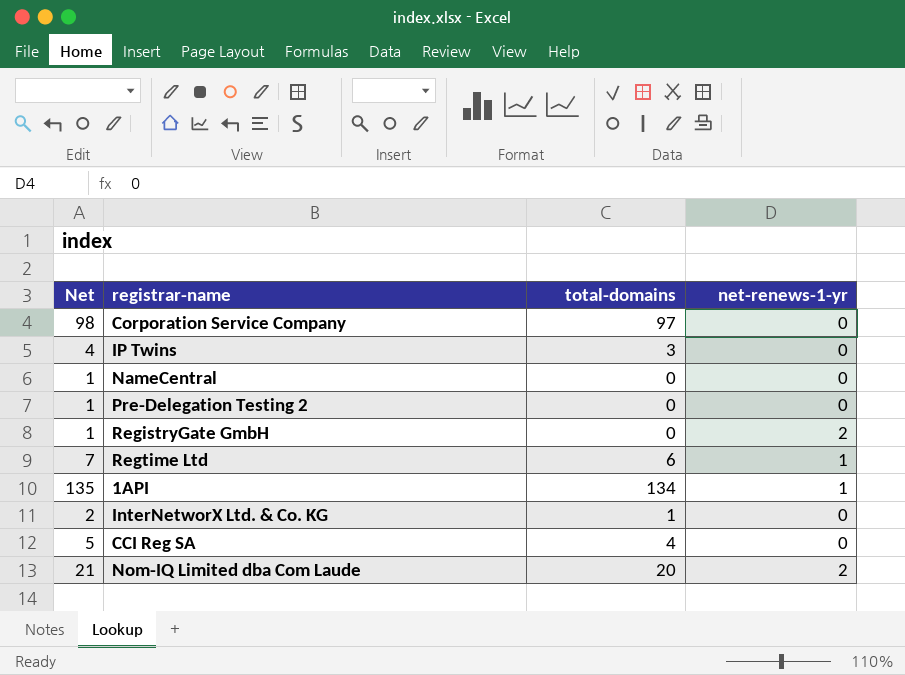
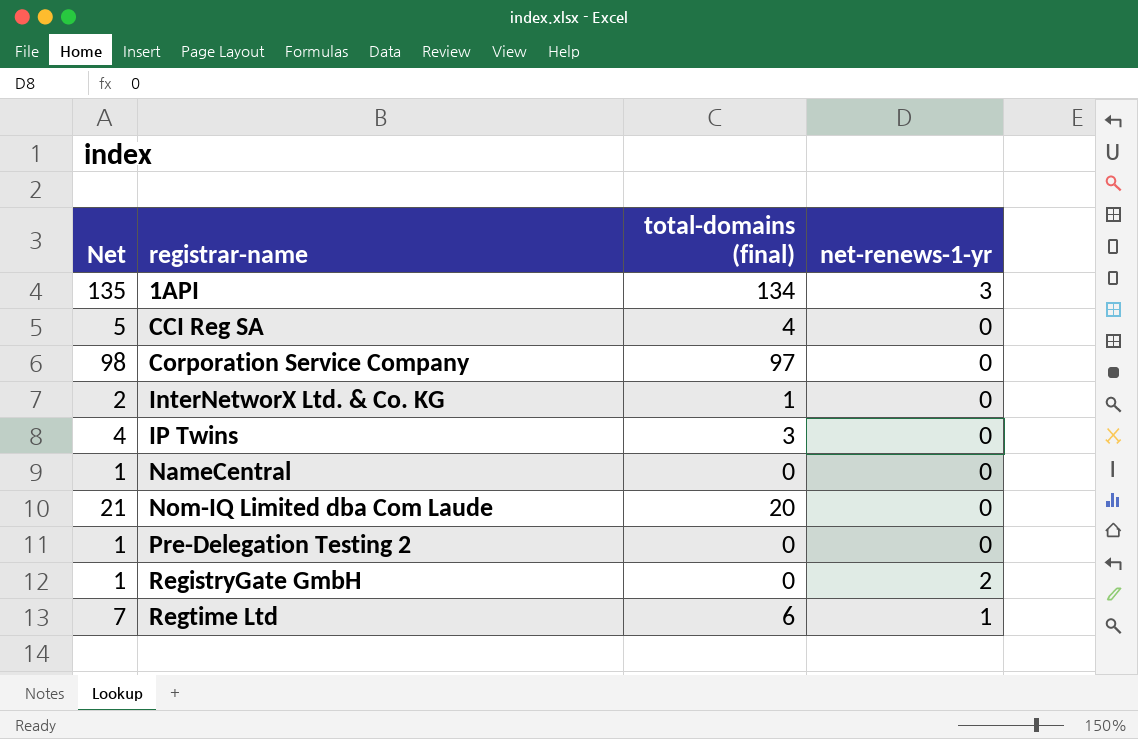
row order: none -> registrar-name ascending
column name: total-domains -> total-domains (final)
1API | net-renews-1-yr: 1 -> 3
Nom-IQ Limited dba Com Laude | net-renews-1-yr: 2 -> 0

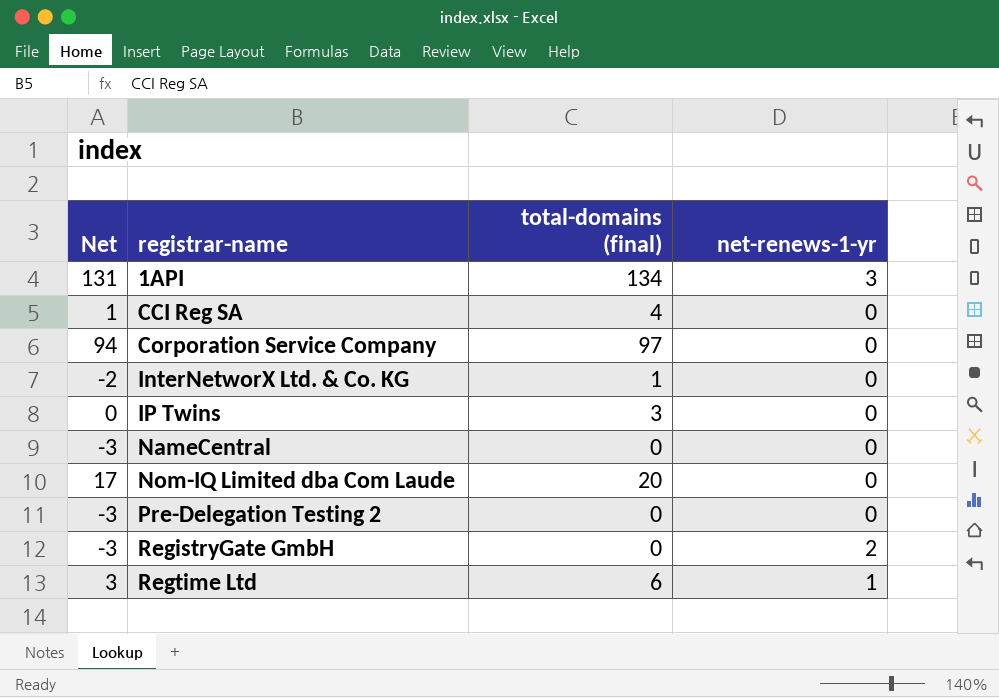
column Net | formula: [total-domains (final)] + 1 -> [total-domains (final)] - 3

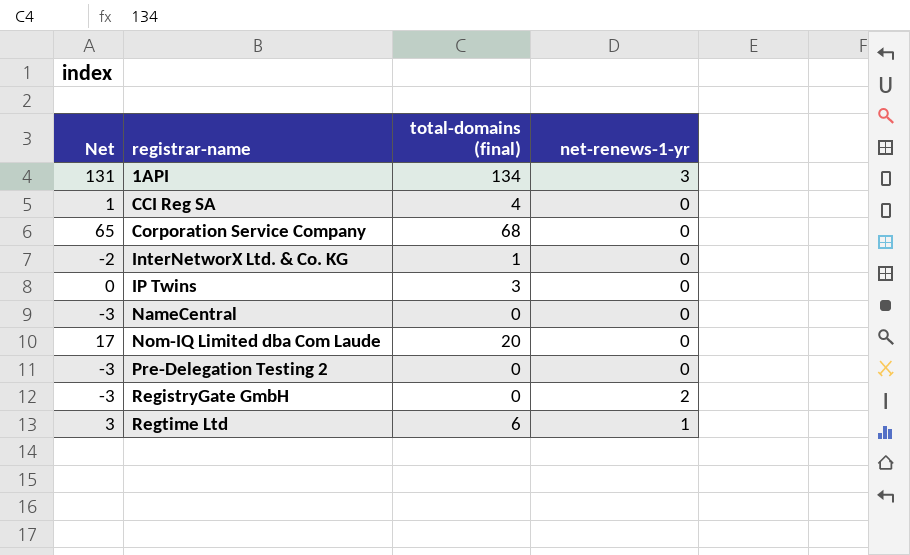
Corporation Service Company | Net: 94 -> 65
Corporation Service Company | total-domains (final): 97 -> 68

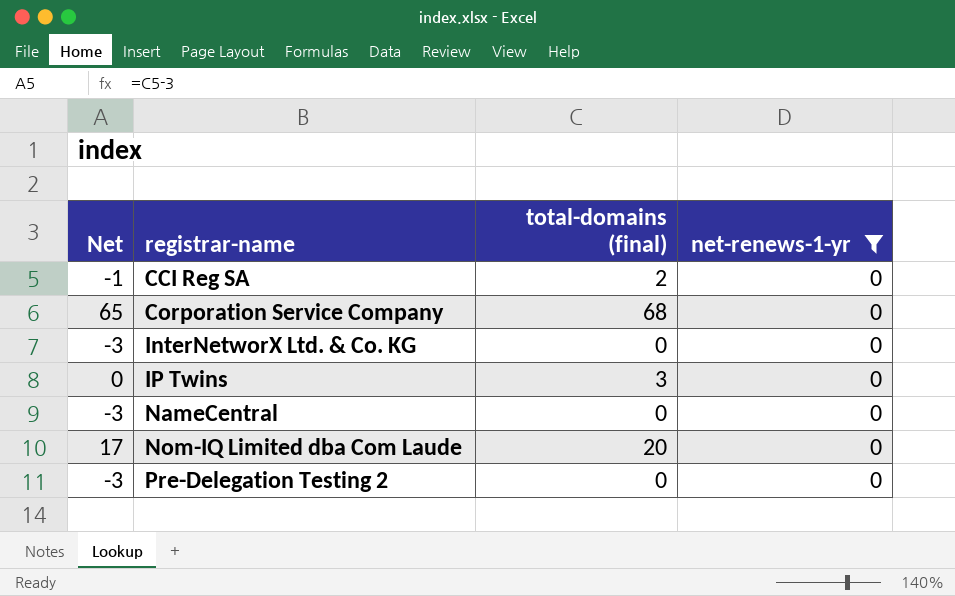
filter: none -> net-renews-1-yr = 0
CCI Reg SA | Net: 1 -> -1
CCI Reg SA | total-domains (final): 4 -> 2
InterNetworX Ltd. & Co. KG | Net: -2 -> -3
InterNetworX Ltd. & Co. KG | total-domains (final): 1 -> 0

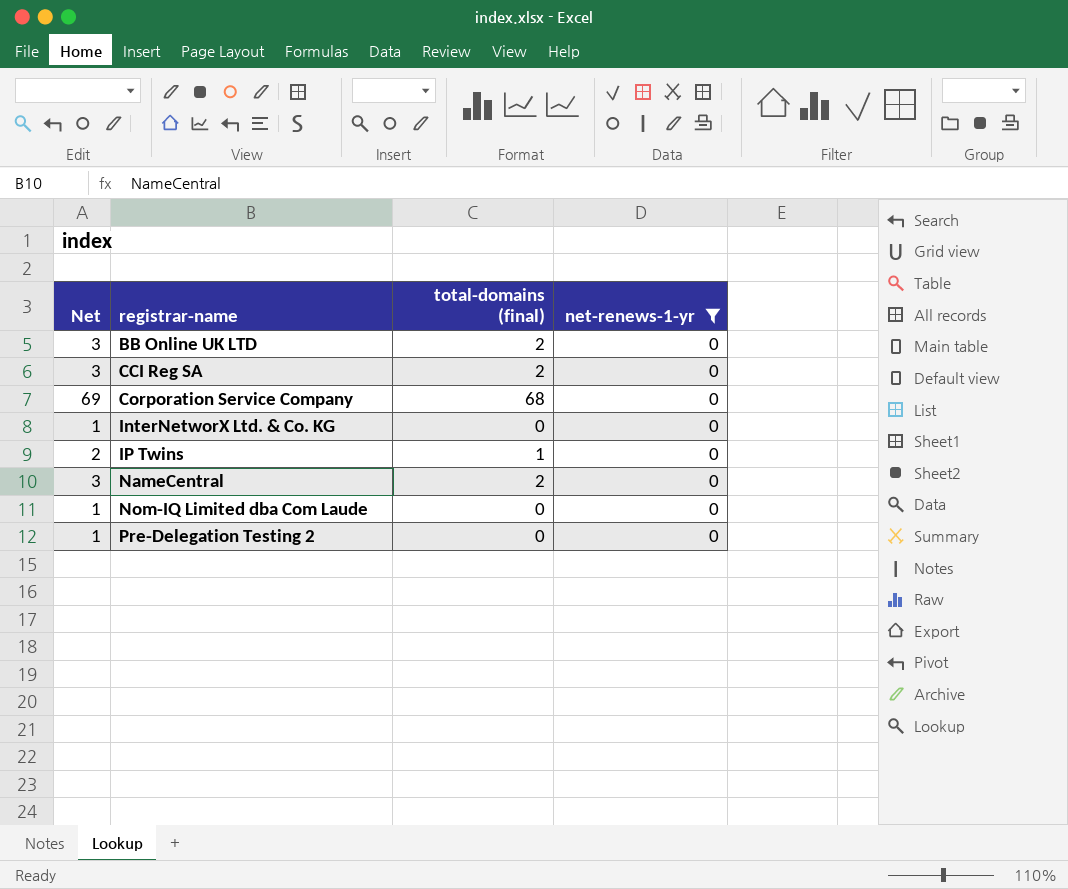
column Net | formula: [total-domains (final)] - 3 -> [total-domains (final)] + 1
row BB Online UK LTD: none -> 3 | 2 | 0
IP Twins | total-domains (final): 3 -> 1
NameCentral | total-domains (final): 0 -> 2
Nom-IQ Limited dba Com Laude | total-domains (final): 20 -> 0

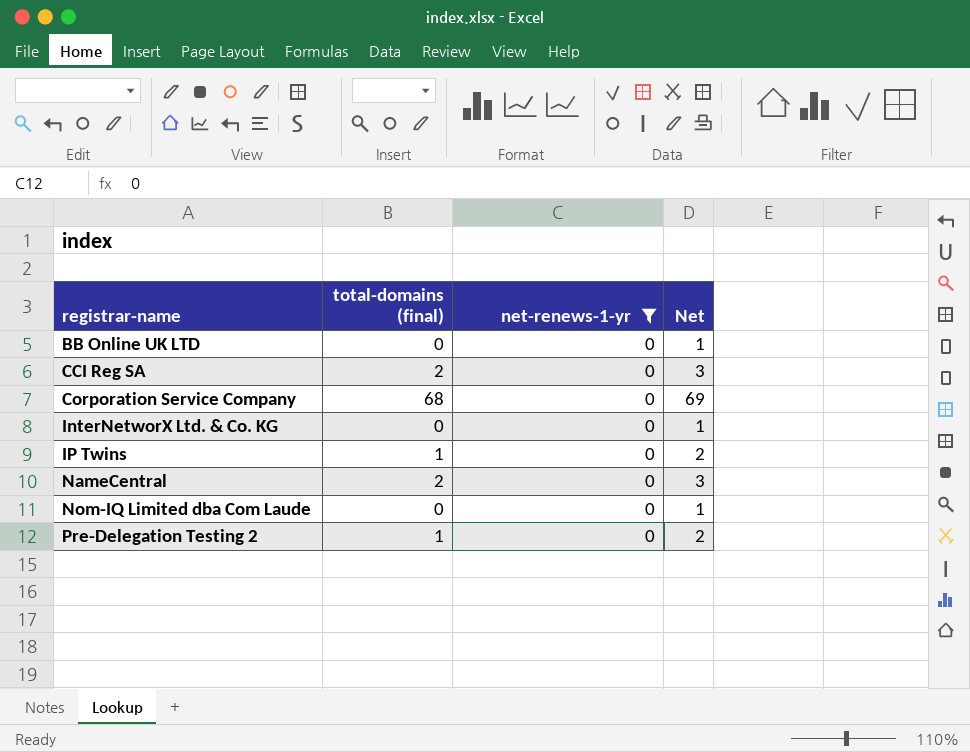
column Net | position: 1 -> 4
BB Online UK LTD | total-domains (final): 2 -> 0
BB Online UK LTD | Net: 3 -> 1
Pre-Delegation Testing 2 | total-domains (final): 0 -> 1
Pre-Delegation Testing 2 | Net: 1 -> 2

